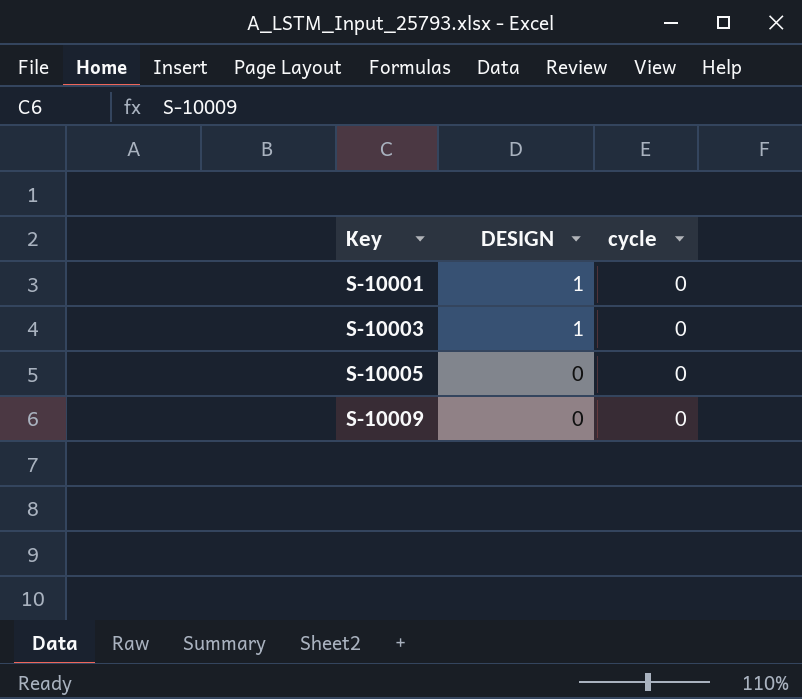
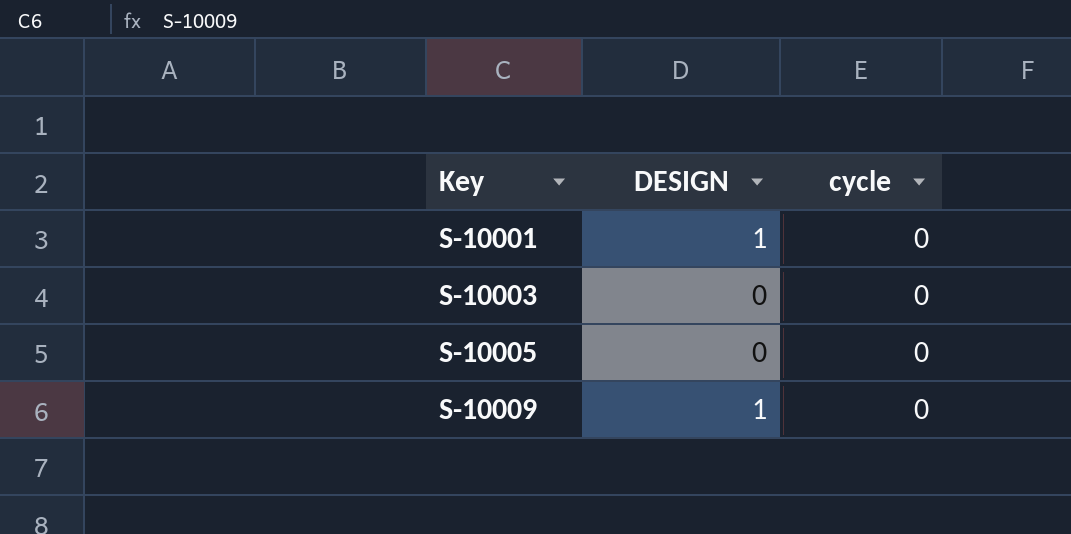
S-10003 | DESIGN: 1 -> 0
S-10009 | DESIGN: 0 -> 1

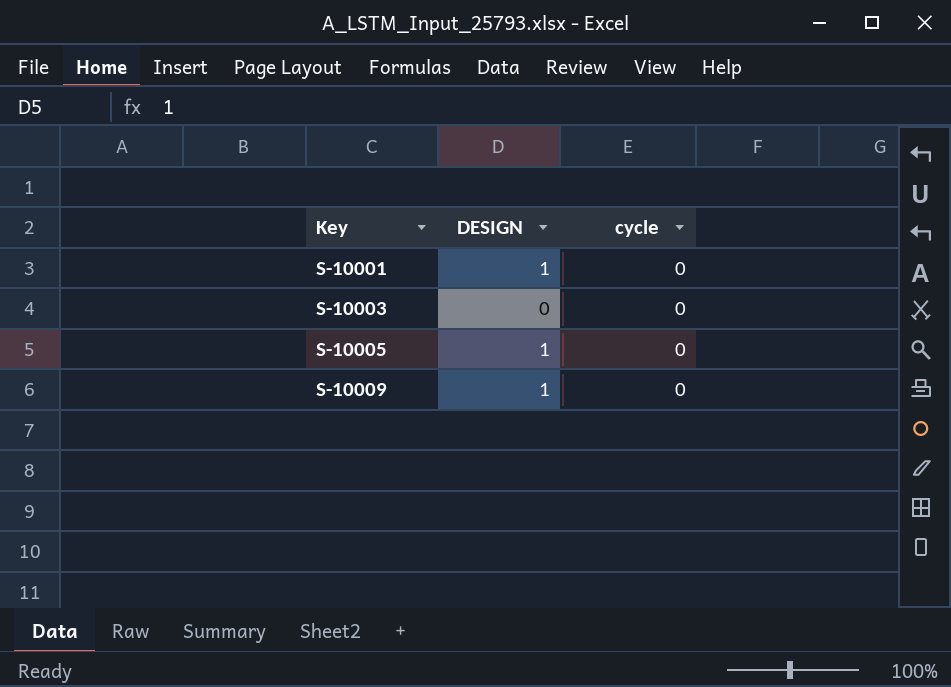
S-10005 | DESIGN: 0 -> 1

